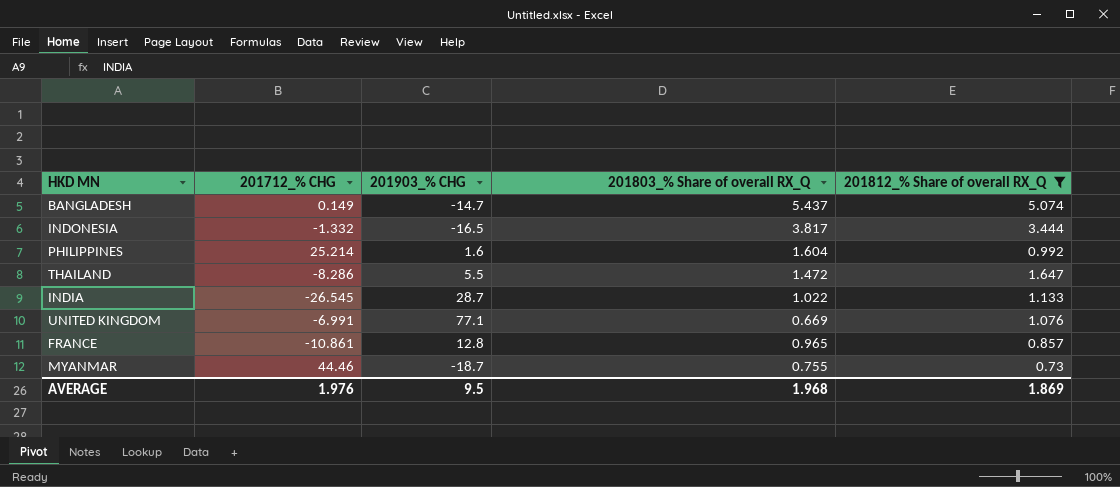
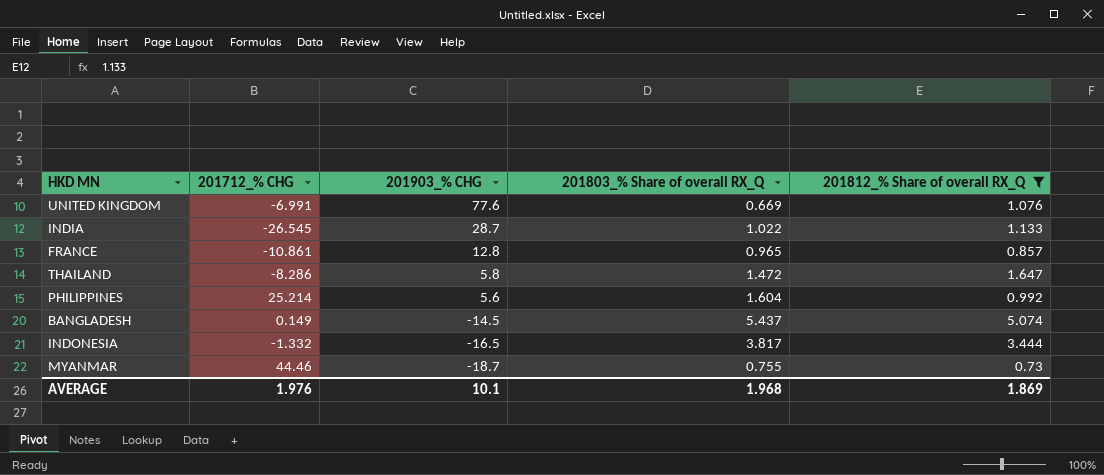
row order: none -> 201903_% CHG descending
UNITED KINGDOM | 201903_% CHG: 77.1 -> 77.6
THAILAND | 201903_% CHG: 5.5 -> 5.8
PHILIPPINES | 201903_% CHG: 1.6 -> 5.6
BANGLADESH | 201903_% CHG: -14.7 -> -14.5
AVERAGE | 201903_% CHG: 9.5 -> 10.1

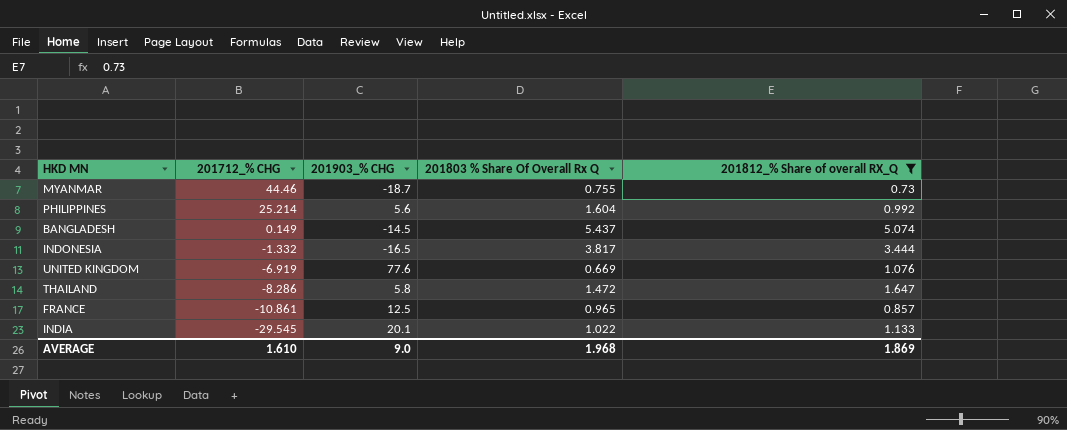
row order: 201903_% CHG descending -> 201712_% CHG descending
column name: 201803_% Share of overall RX_Q -> 201803 % Share Of Overall Rx Q
UNITED KINGDOM | 201712_% CHG: -6.991 -> -6.919
FRANCE | 201903_% CHG: 12.8 -> 12.5
INDIA | 201712_% CHG: -26.545 -> -29.545
INDIA | 201903_% CHG: 28.7 -> 20.1
AVERAGE | 201712_% CHG: 1.976 -> 1.610
AVERAGE | 201903_% CHG: 10.1 -> 9.0

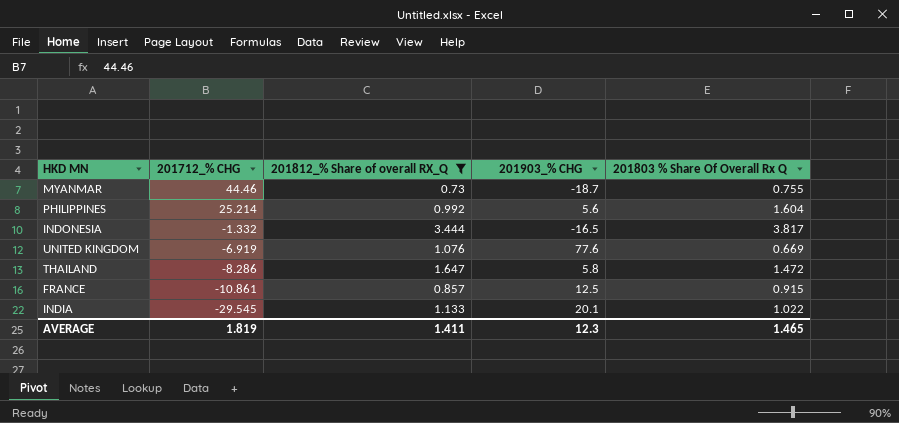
column 201812_% Share of overall RX_Q | position: 5 -> 3
row BANGLADESH: 0.149 | -14.5 | 5.437 | 5.074 -> none
FRANCE | 201803 % Share Of Overall Rx Q: 0.965 -> 0.915
AVERAGE | 201712_% CHG: 1.610 -> 1.819
AVERAGE | 201812_% Share of overall RX_Q: 1.869 -> 1.411
AVERAGE | 201903_% CHG: 9.0 -> 12.3
AVERAGE | 201803 % Share Of Overall Rx Q: 1.968 -> 1.465

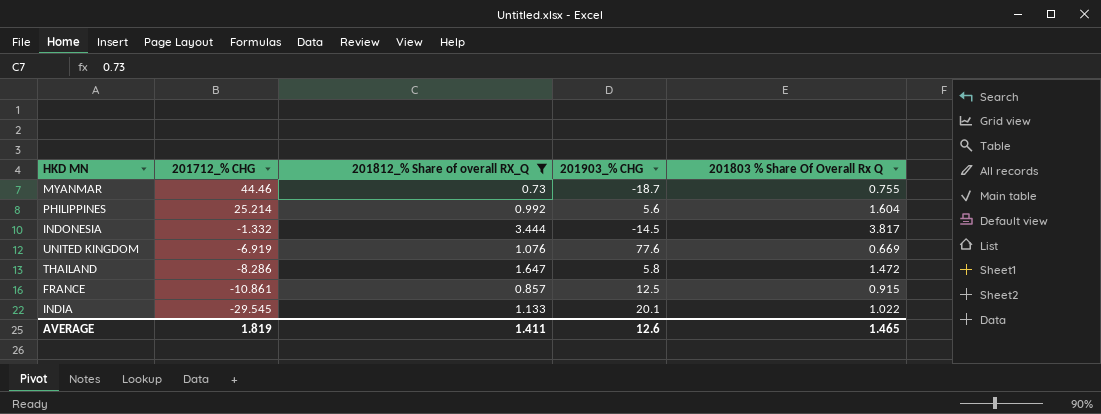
INDONESIA | 201903_% CHG: -16.5 -> -14.5
AVERAGE | 201903_% CHG: 12.3 -> 12.6

